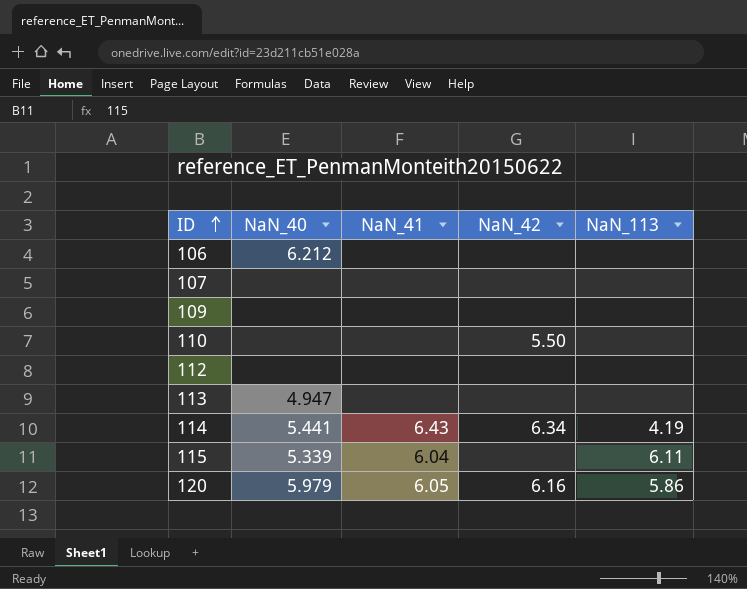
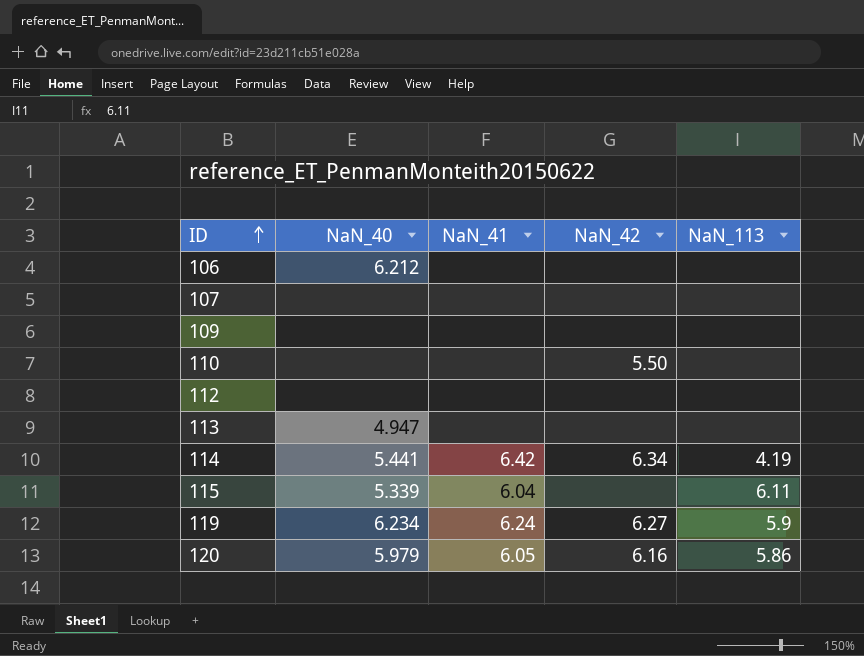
114 | NaN_41: 6.43 -> 6.42
row 119: none -> 6.234 | 6.24 | 6.27 | 5.9

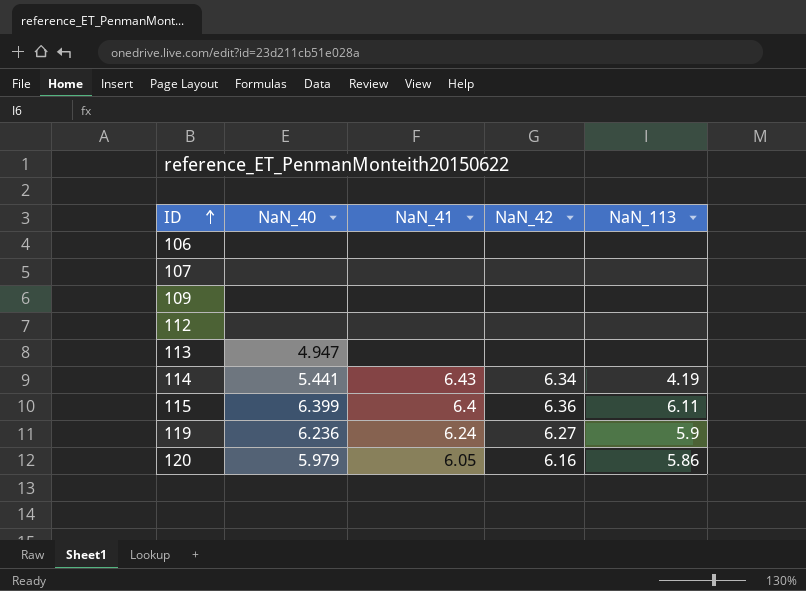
row 110: none | none | 5.50 | none -> none
106 | NaN_40: 6.212 -> none
114 | NaN_41: 6.42 -> 6.43
115 | NaN_40: 5.339 -> 6.399
115 | NaN_41: 6.04 -> 6.4
115 | NaN_42: none -> 6.36
119 | NaN_40: 6.234 -> 6.236

